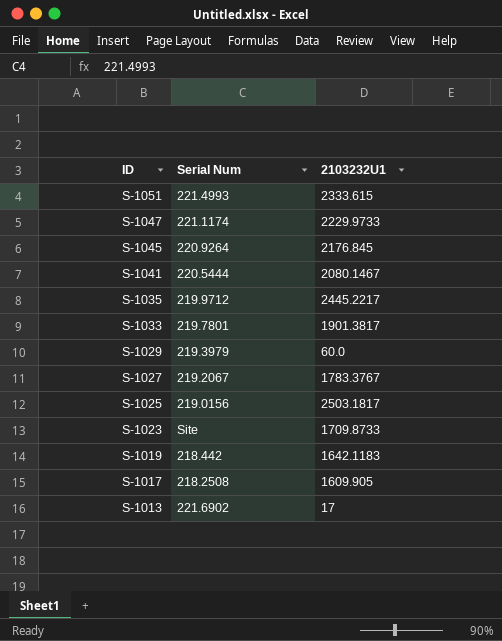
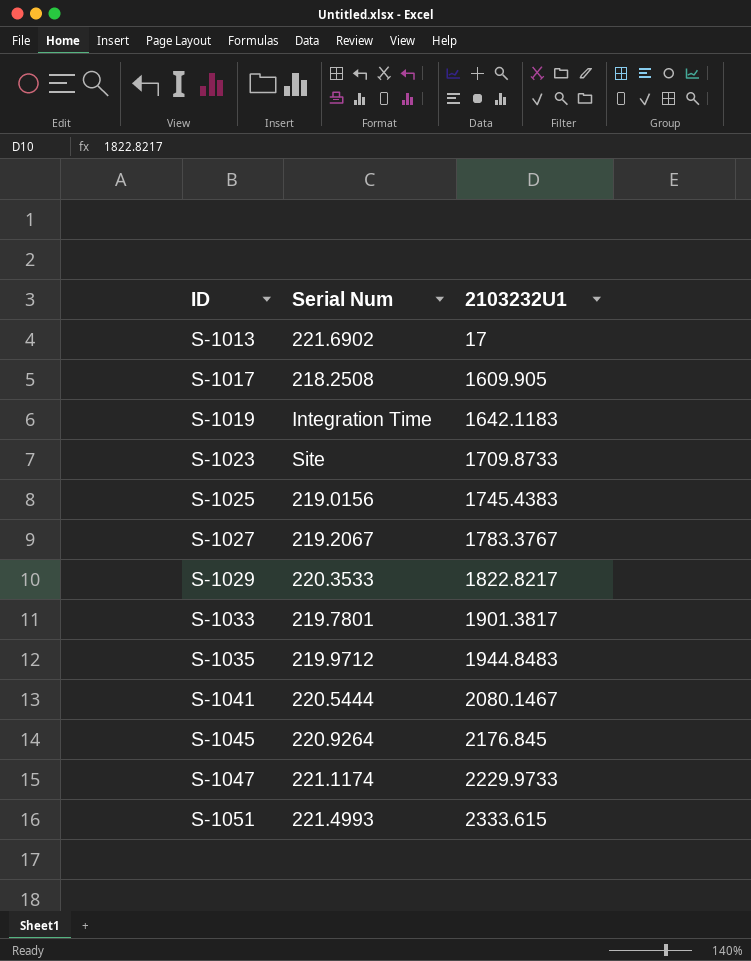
row order: ID descending -> ID ascending
S-1019 | Serial Num: 218.442 -> Integration Time
S-1025 | 2103232U1: 2503.1817 -> 1745.4383
S-1029 | Serial Num: 219.3979 -> 220.3533
S-1029 | 2103232U1: 60.0 -> 1822.8217
S-1035 | 2103232U1: 2445.2217 -> 1944.8483

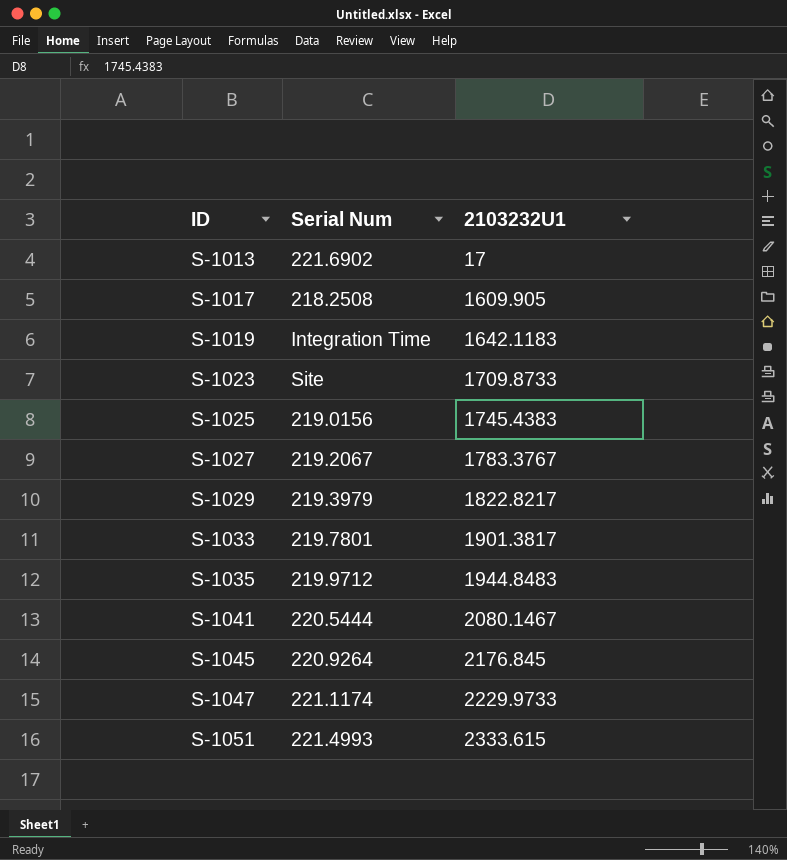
S-1029 | Serial Num: 220.3533 -> 219.3979

